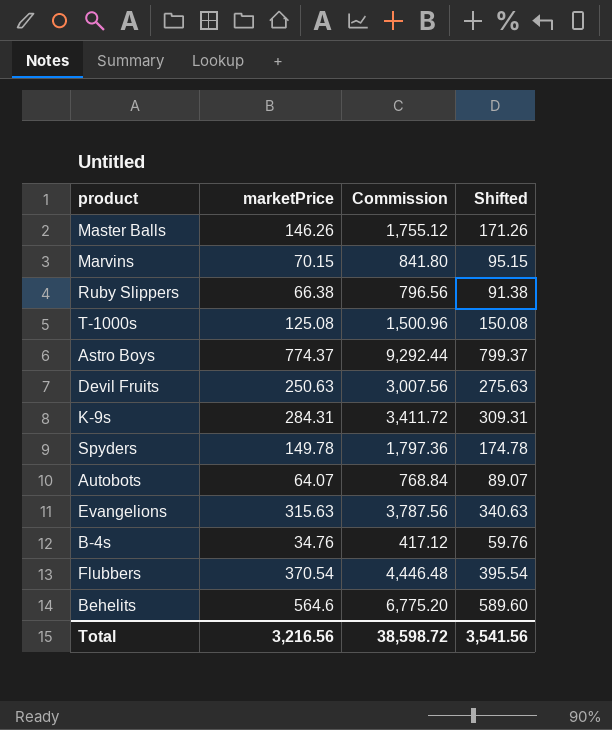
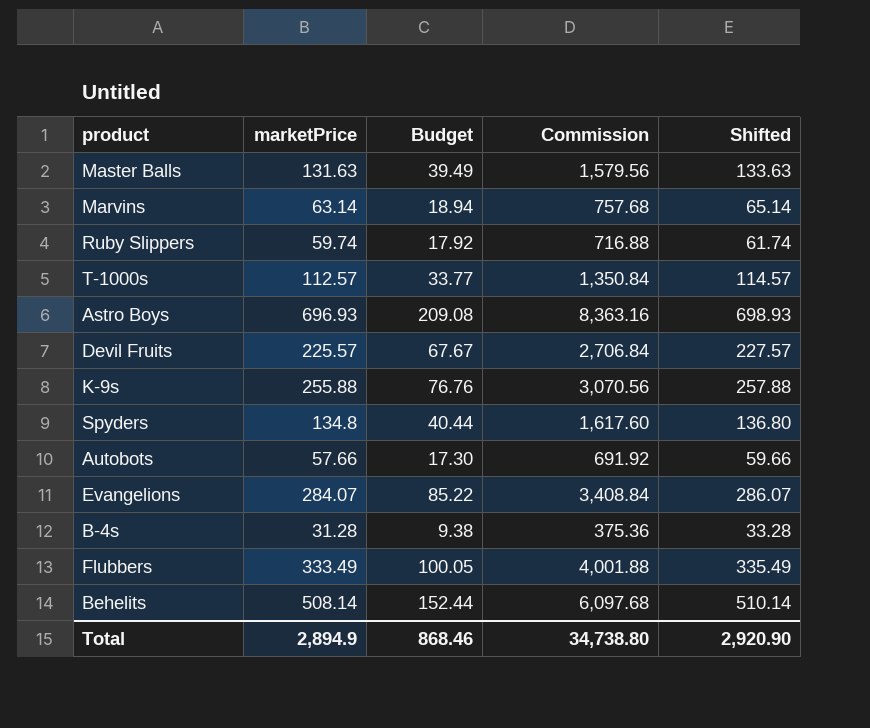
column Budget | formula: none -> [marketPrice] * 0.3
column Shifted | formula: [marketPrice] + 25 -> [marketPrice] + 2
Master Balls | marketPrice: 146.26 -> 131.63
Master Balls | Commission: 1,755.12 -> 1,579.56
Marvins | marketPrice: 70.15 -> 63.14
Marvins | Commission: 841.80 -> 757.68
Ruby Slippers | marketPrice: 66.38 -> 59.74
Ruby Slippers | Commission: 796.56 -> 716.88
T-1000s | marketPrice: 125.08 -> 112.57
T-1000s | Commission: 1,500.96 -> 1,350.84
Astro Boys | marketPrice: 774.37 -> 696.93
Astro Boys | Commission: 9,292.44 -> 8,363.16
Devil Fruits | marketPrice: 250.63 -> 225.57
Devil Fruits | Commission: 3,007.56 -> 2,706.84
K-9s | marketPrice: 284.31 -> 255.88
K-9s | Commission: 3,411.72 -> 3,070.56
Spyders | marketPrice: 149.78 -> 134.8
Spyders | Commission: 1,797.36 -> 1,617.60
Autobots | marketPrice: 64.07 -> 57.66
Autobots | Commission: 768.84 -> 691.92
Evangelions | marketPrice: 315.63 -> 284.07
Evangelions | Commission: 3,787.56 -> 3,408.84
B-4s | marketPrice: 34.76 -> 31.28
B-4s | Commission: 417.12 -> 375.36
Flubbers | marketPrice: 370.54 -> 333.49
Flubbers | Commission: 4,446.48 -> 4,001.88
Behelits | marketPrice: 564.6 -> 508.14
Behelits | Commission: 6,775.20 -> 6,097.68
Total | marketPrice: 3,216.56 -> 2,894.9
Total | Commission: 38,598.72 -> 34,738.80
Total | Shifted: 3,541.56 -> 2,920.90

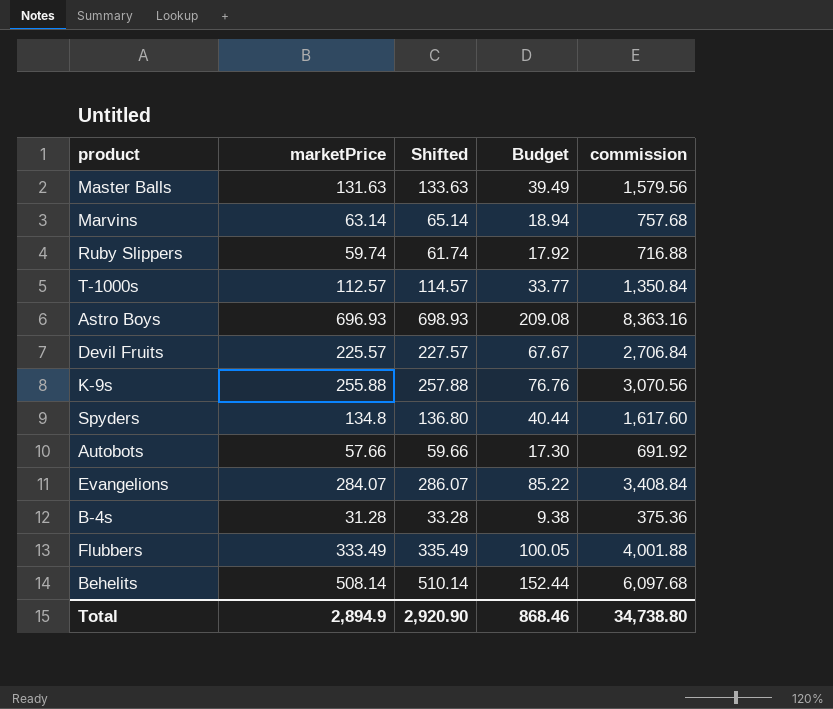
column Shifted | position: 5 -> 3
column name: Commission -> commission

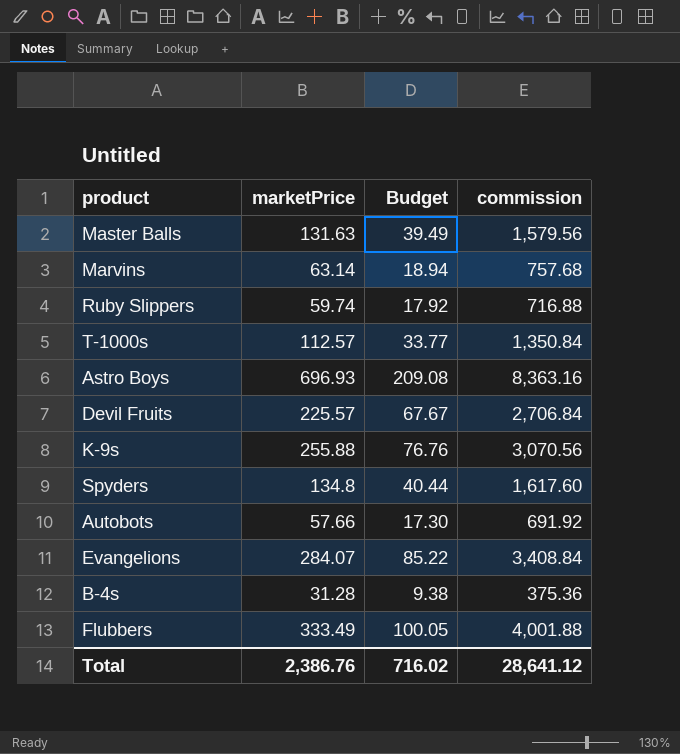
column Shifted | formula: [marketPrice] + 2 -> none
row Behelits: 508.14 | 510.14 | 152.44 | 6,097.68 -> none
Total | marketPrice: 2,894.9 -> 2,386.76
Total | Budget: 868.46 -> 716.02
Total | commission: 34,738.80 -> 28,641.12

